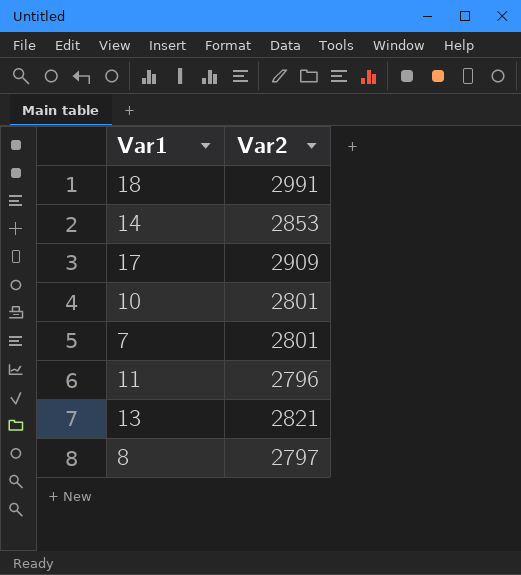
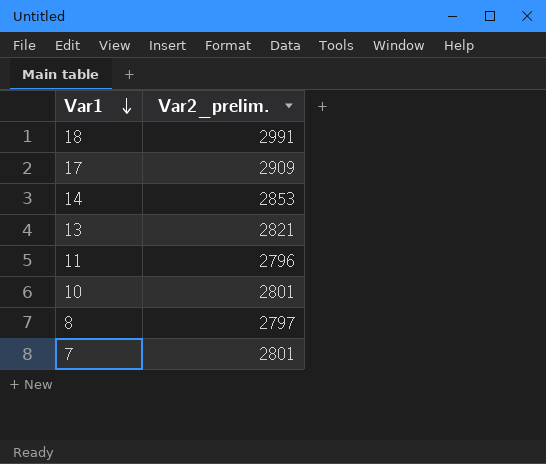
row order: none -> Var1 descending
column name: Var2 -> Var2_prelim.

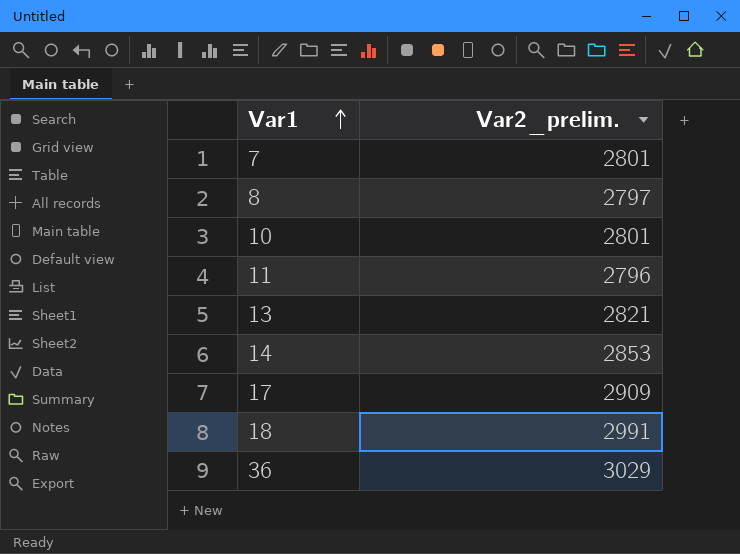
row order: Var1 descending -> Var1 ascending
row 36: none -> 3029

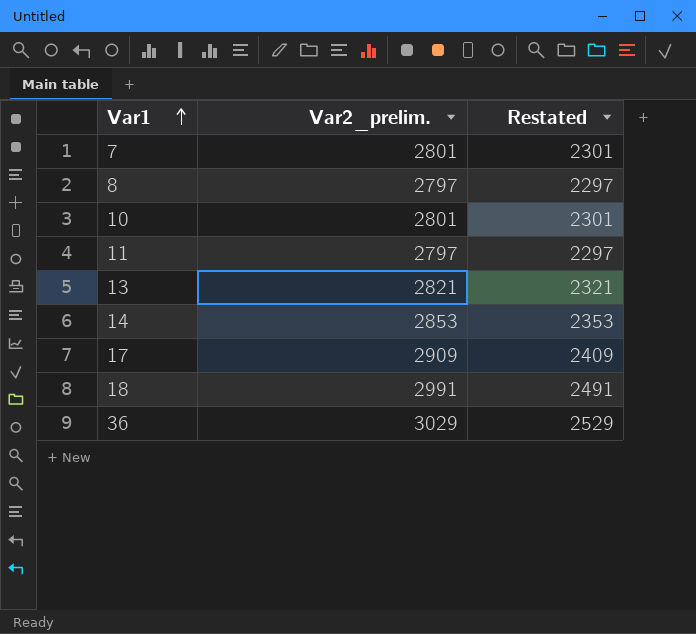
column Restated | formula: none -> [Var2_prelim.] - 500
11 | Var2_prelim.: 2796 -> 2797

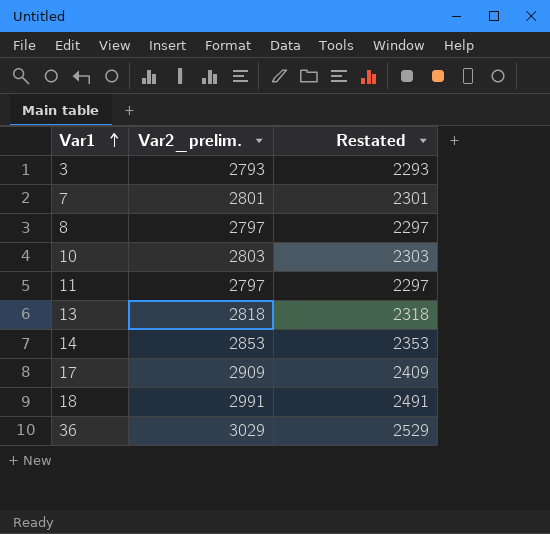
row 3: none -> 2793 | 2293
10 | Var2_prelim.: 2801 -> 2803
10 | Restated: 2301 -> 2303
13 | Var2_prelim.: 2821 -> 2818
13 | Restated: 2321 -> 2318

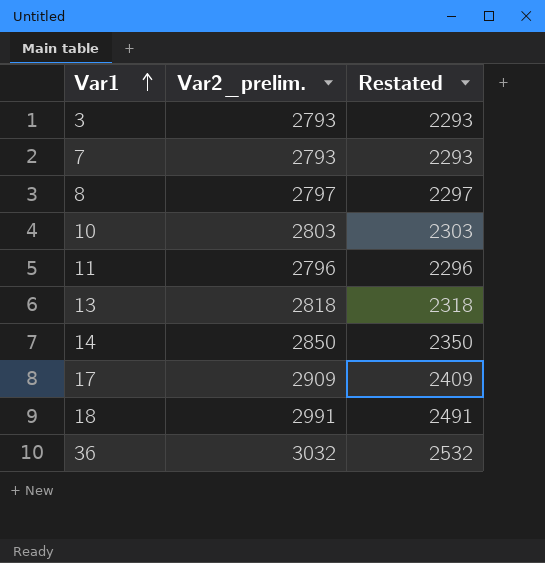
7 | Var2_prelim.: 2801 -> 2793
7 | Restated: 2301 -> 2293
11 | Var2_prelim.: 2797 -> 2796
11 | Restated: 2297 -> 2296
14 | Var2_prelim.: 2853 -> 2850
14 | Restated: 2353 -> 2350
36 | Var2_prelim.: 3029 -> 3032
36 | Restated: 2529 -> 2532

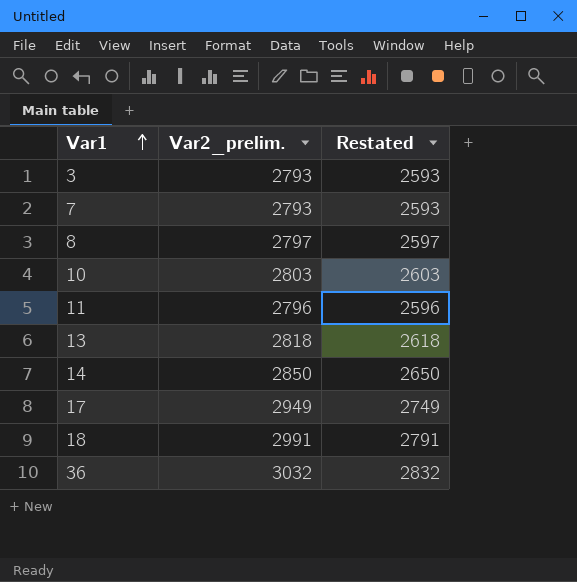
column Restated | formula: [Var2_prelim.] - 500 -> [Var2_prelim.] - 200
17 | Var2_prelim.: 2909 -> 2949

